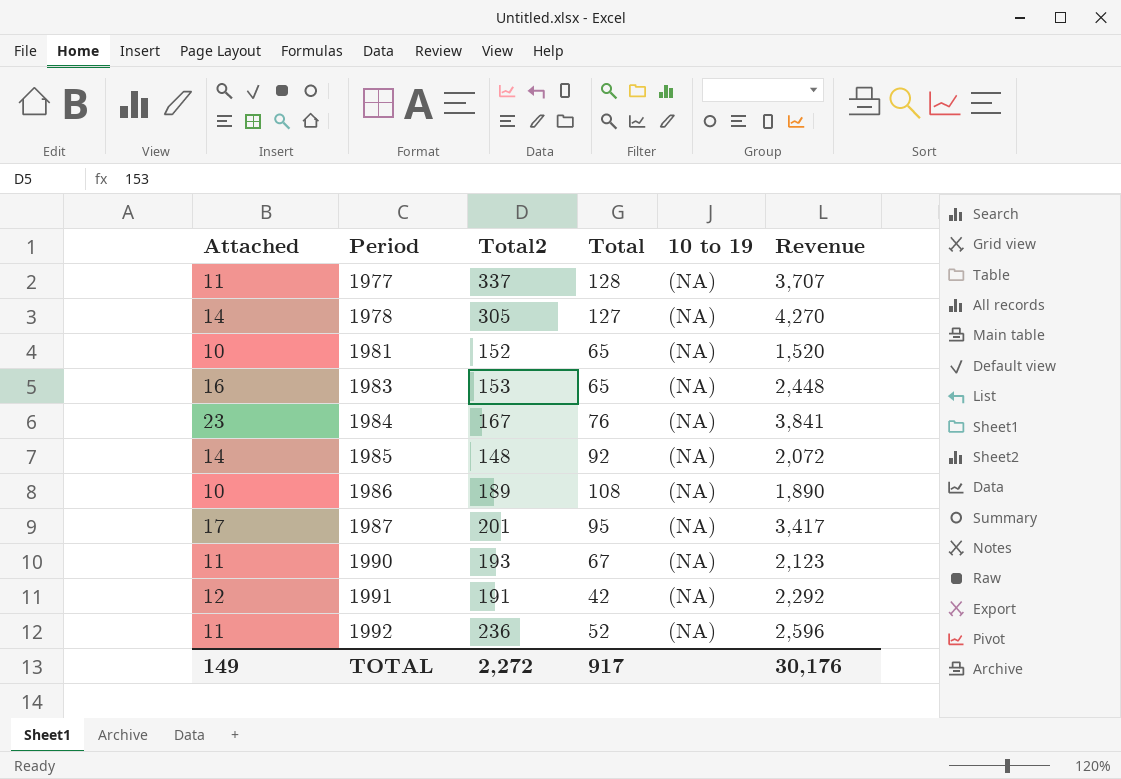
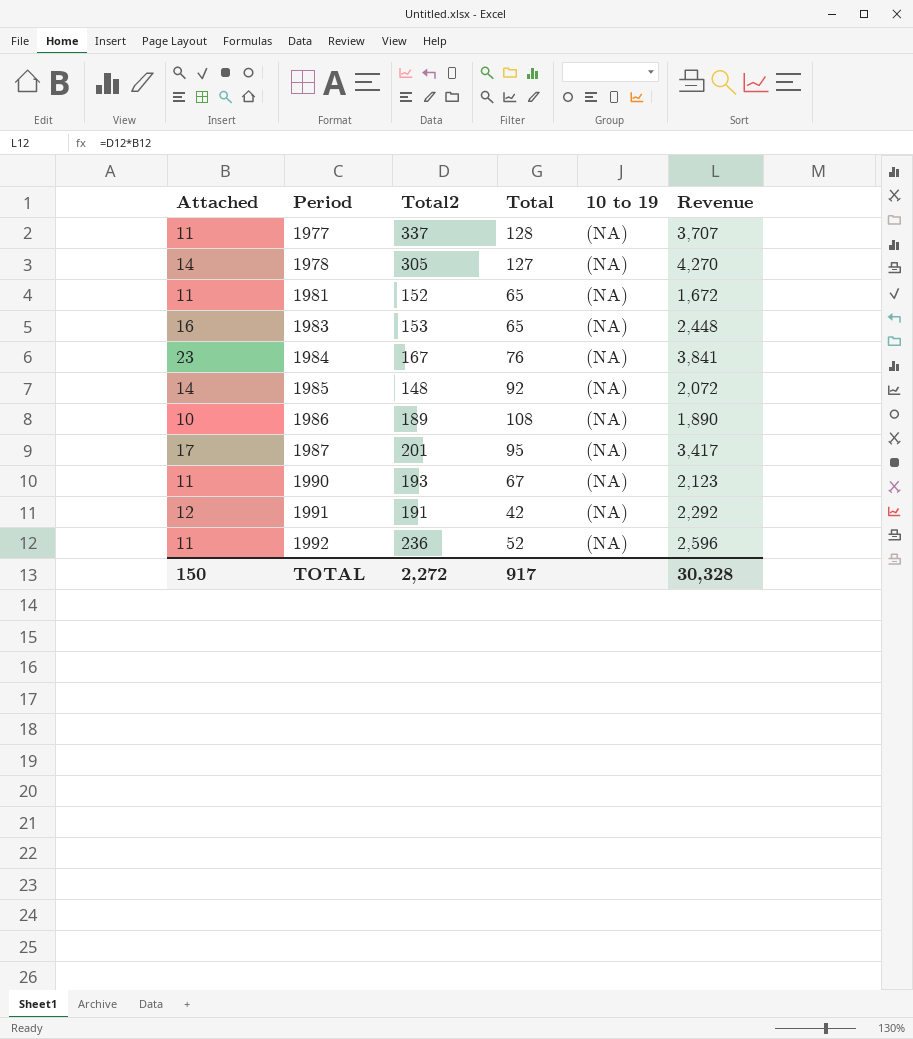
1981 | Attached: 10 -> 11
1981 | Revenue: 1,520 -> 1,672
TOTAL | Attached: 149 -> 150
TOTAL | Revenue: 30,176 -> 30,328

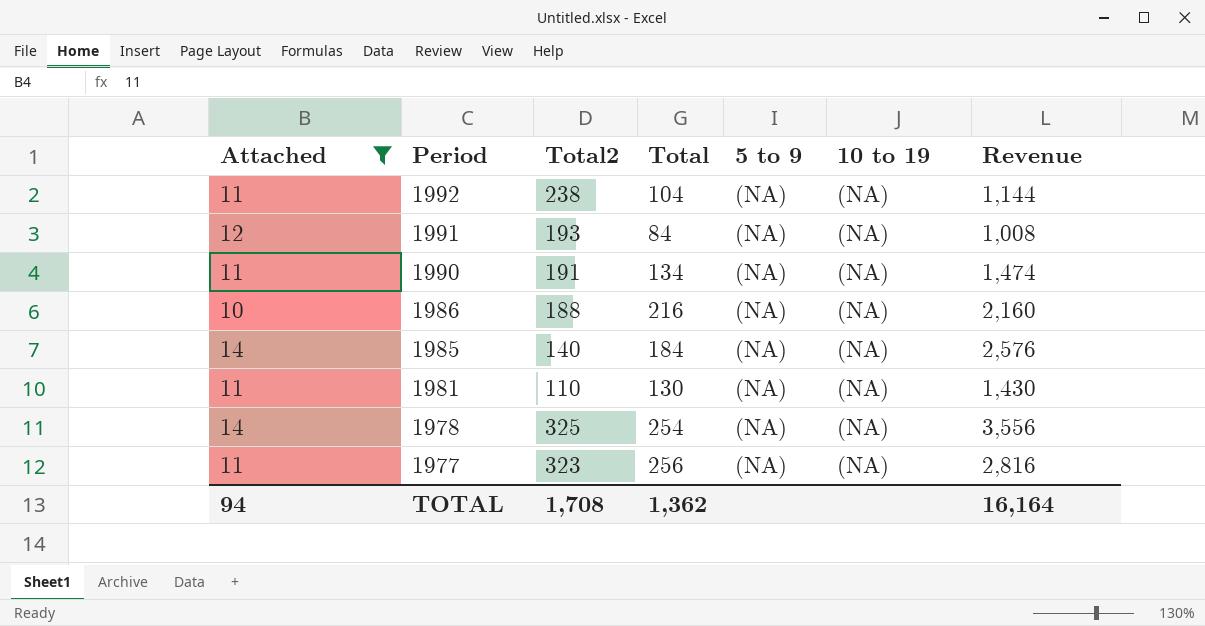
filter: none -> Attached <= 14
row order: Period ascending -> Period descending
column 5 to 9 | position: none -> 5
column Revenue | formula: [Attached] * [Total2] -> [Attached] * [Total]
1992 | Total2: 236 -> 238
1992 | Total: 52 -> 104
1991 | Total2: 191 -> 193
1991 | Total: 42 -> 84
1990 | Total2: 193 -> 191
1990 | Total: 67 -> 134
1986 | Total2: 189 -> 188
1986 | Total: 108 -> 216
1985 | Total2: 148 -> 140
1985 | Total: 92 -> 184
1981 | Total2: 152 -> 110
1981 | Total: 65 -> 130
1978 | Total2: 305 -> 325
1978 | Total: 127 -> 254
1977 | Total2: 337 -> 323
1977 | Total: 128 -> 256
TOTAL | Attached: 150 -> 94
TOTAL | Total2: 2,272 -> 1,708
TOTAL | Total: 917 -> 1,362
TOTAL | Revenue: 30,328 -> 16,164

